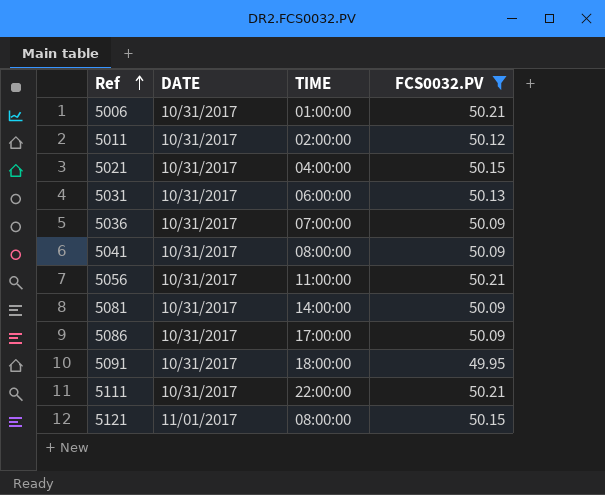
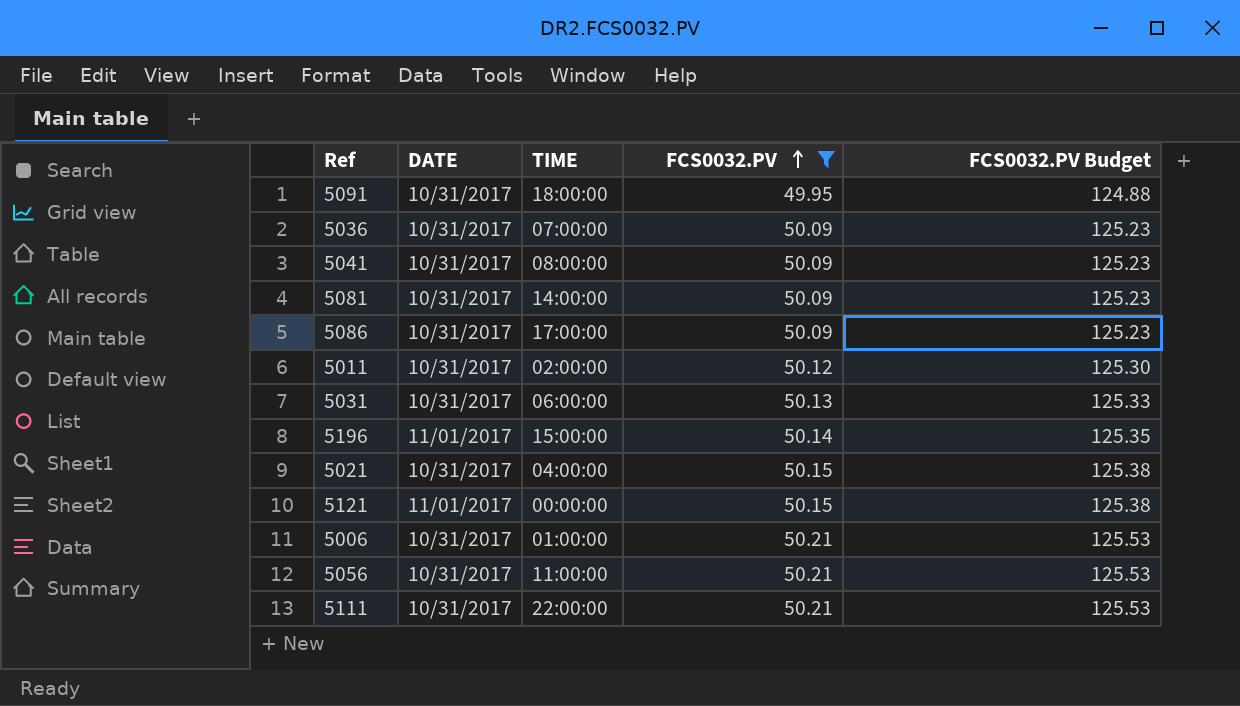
row order: Ref ascending -> FCS0032.PV ascending
column FCS0032.PV Budget | formula: none -> [FCS0032.PV] * 2.5
row 5196: none -> 11/01/2017 | 15:00:00 | 50.14 | 125.35
5121 | TIME: 08:00:00 -> 00:00:00

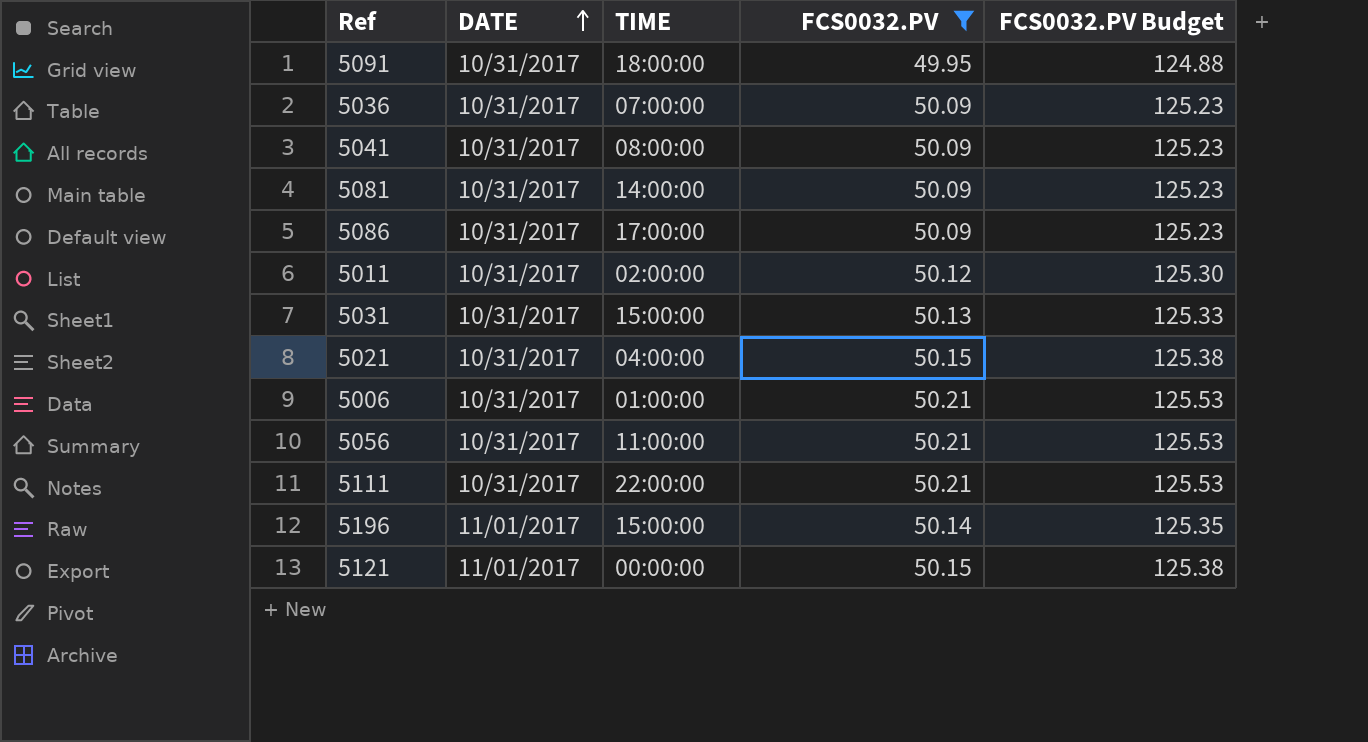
row order: FCS0032.PV ascending -> DATE ascending
5031 | TIME: 06:00:00 -> 15:00:00

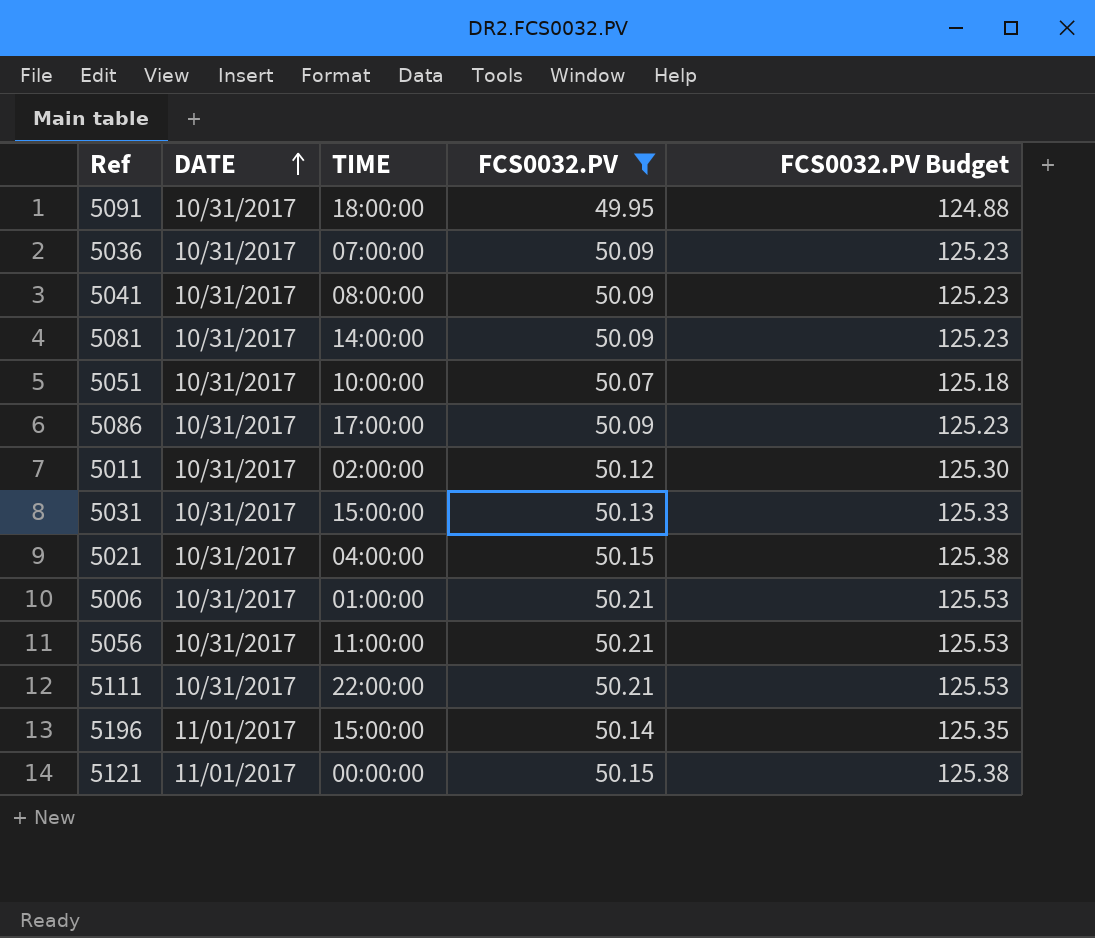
row 5051: none -> 10/31/2017 | 10:00:00 | 50.07 | 125.18

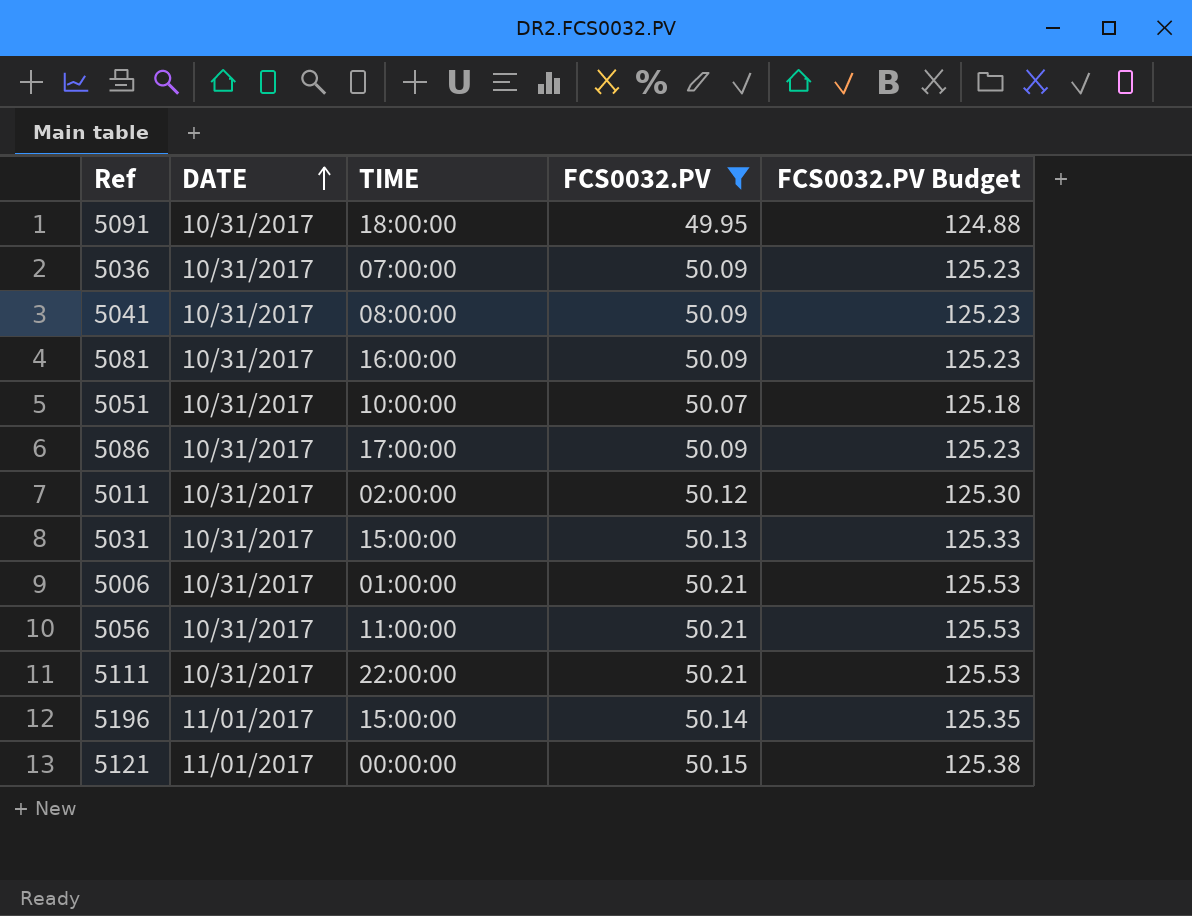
row 5021: 10/31/2017 | 04:00:00 | 50.15 | 125.38 -> none
5081 | TIME: 14:00:00 -> 16:00:00

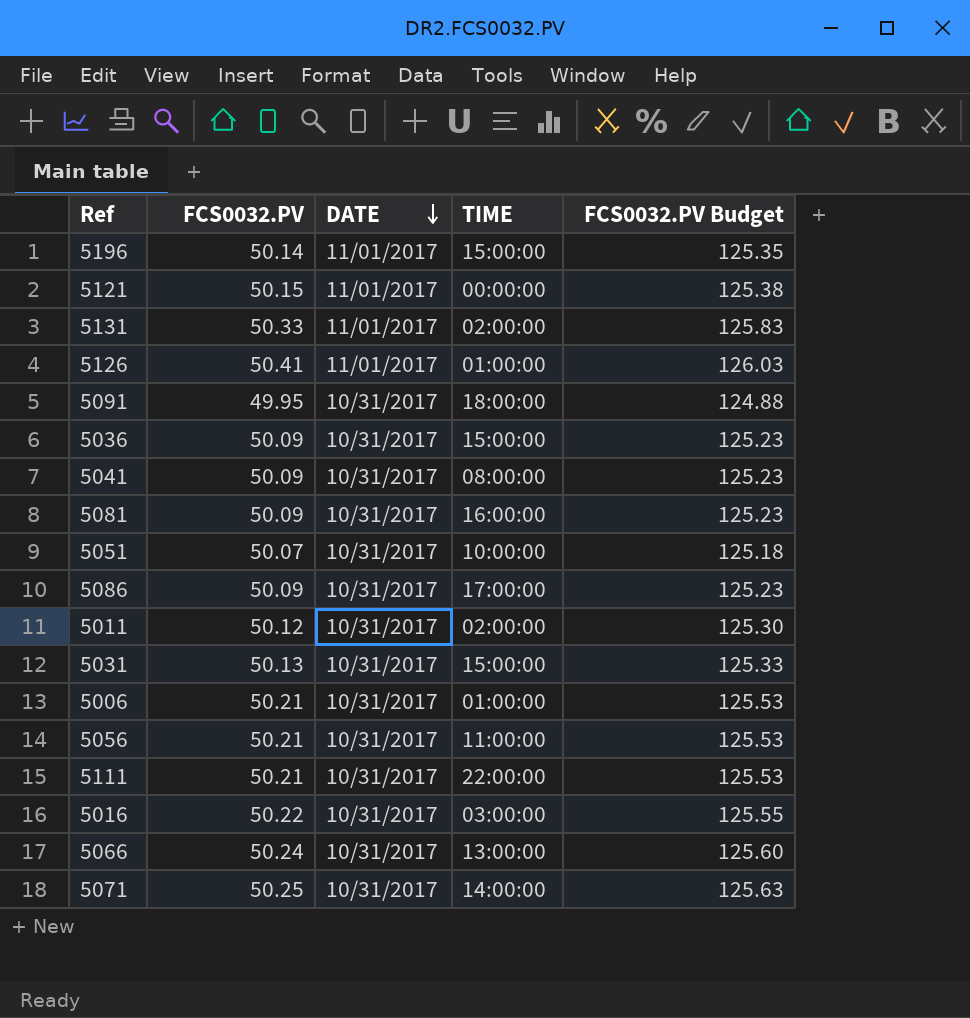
filter: FCS0032.PV <= 50.21 -> none
row order: DATE ascending -> DATE descending
column FCS0032.PV | position: 4 -> 2
5036 | TIME: 07:00:00 -> 15:00:00

